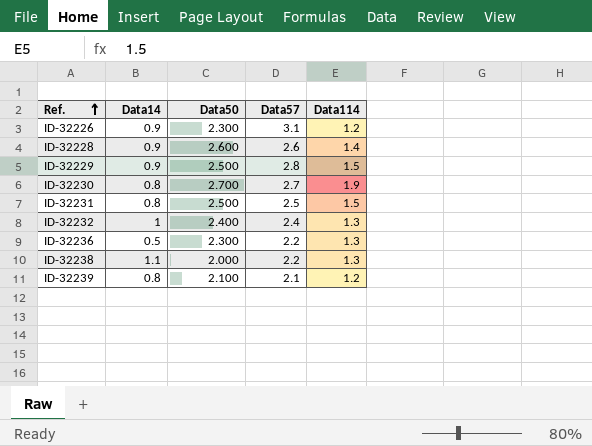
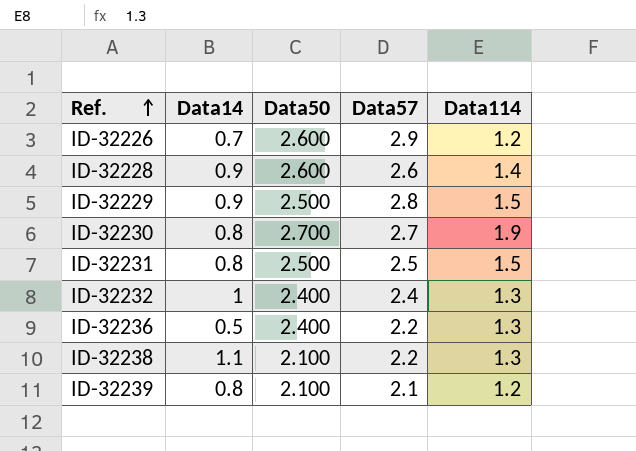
ID-32226 | Data14: 0.9 -> 0.7
ID-32226 | Data50: 2.300 -> 2.600
ID-32226 | Data57: 3.1 -> 2.9
ID-32236 | Data50: 2.300 -> 2.400
ID-32238 | Data50: 2.000 -> 2.100

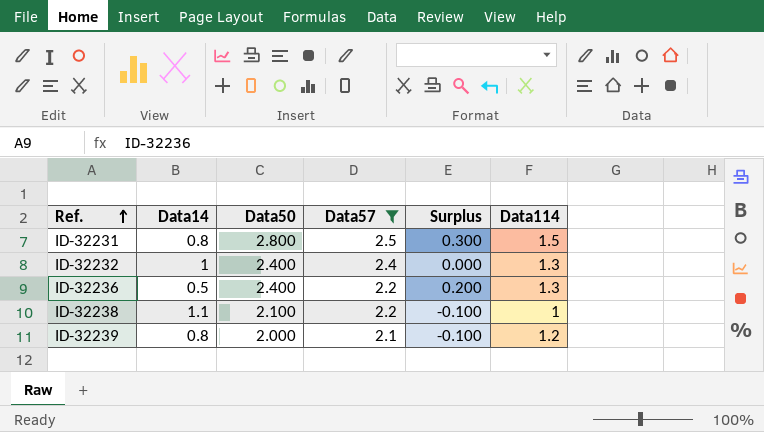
filter: none -> Data57 <= 2.5
column Surplus | formula: none -> [Data50] - [Data57]
ID-32231 | Data50: 2.500 -> 2.800
ID-32238 | Data114: 1.3 -> 1
ID-32239 | Data50: 2.100 -> 2.000

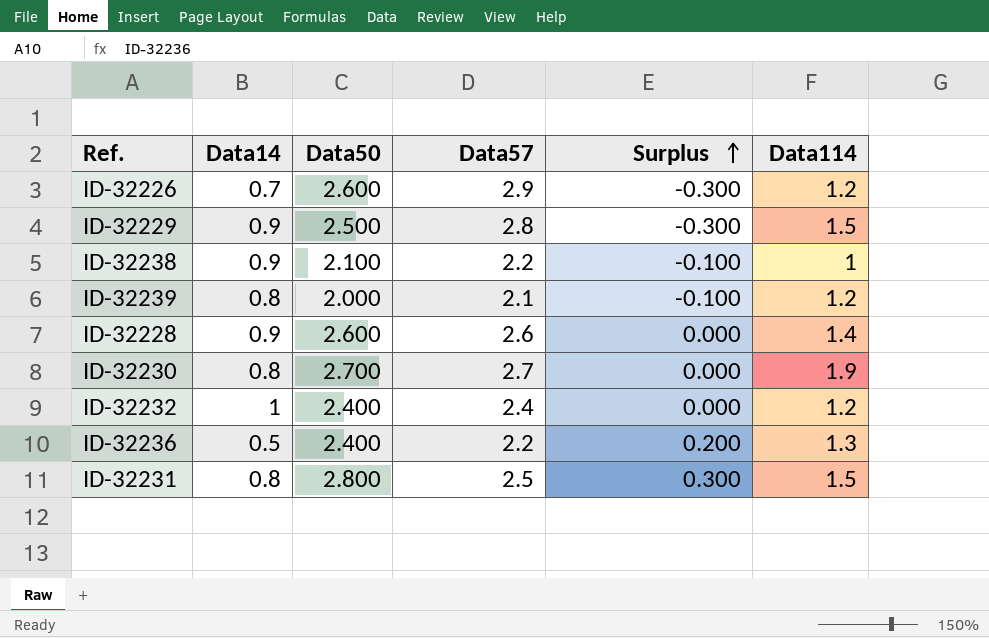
filter: Data57 <= 2.5 -> none
row order: Ref. ascending -> Surplus ascending
ID-32238 | Data14: 1.1 -> 0.9
ID-32232 | Data114: 1.3 -> 1.2

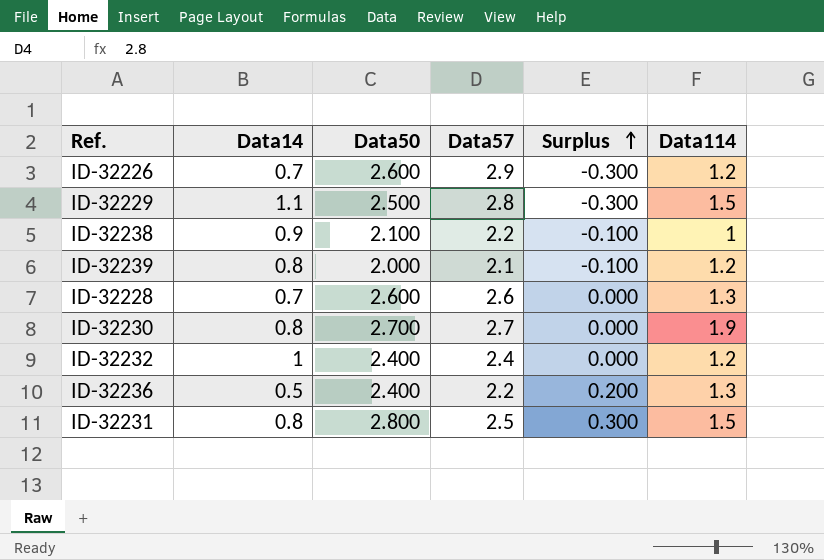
ID-32229 | Data14: 0.9 -> 1.1
ID-32228 | Data14: 0.9 -> 0.7
ID-32228 | Data114: 1.4 -> 1.3

